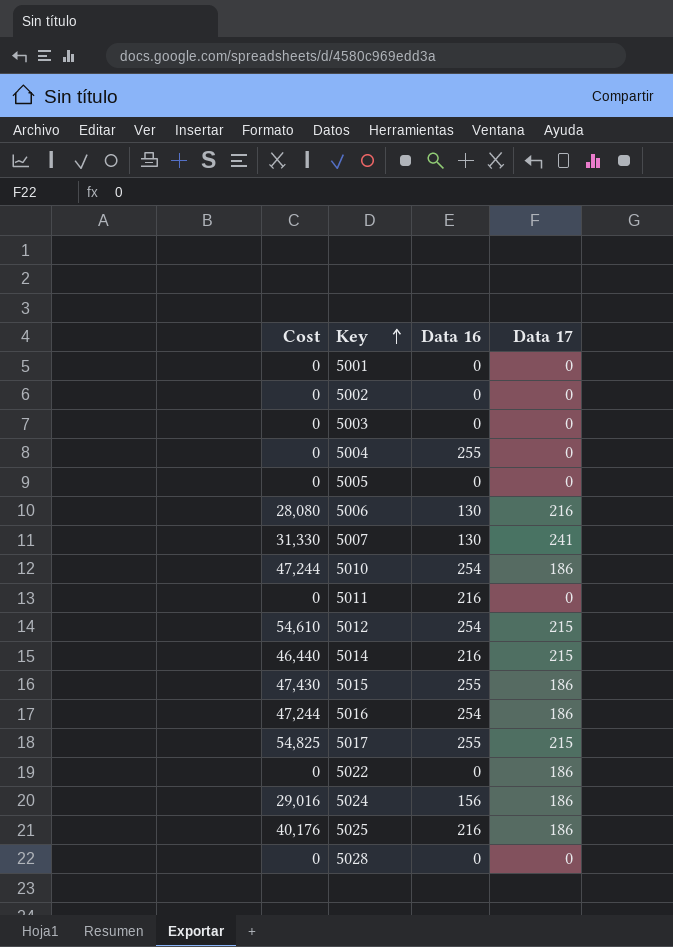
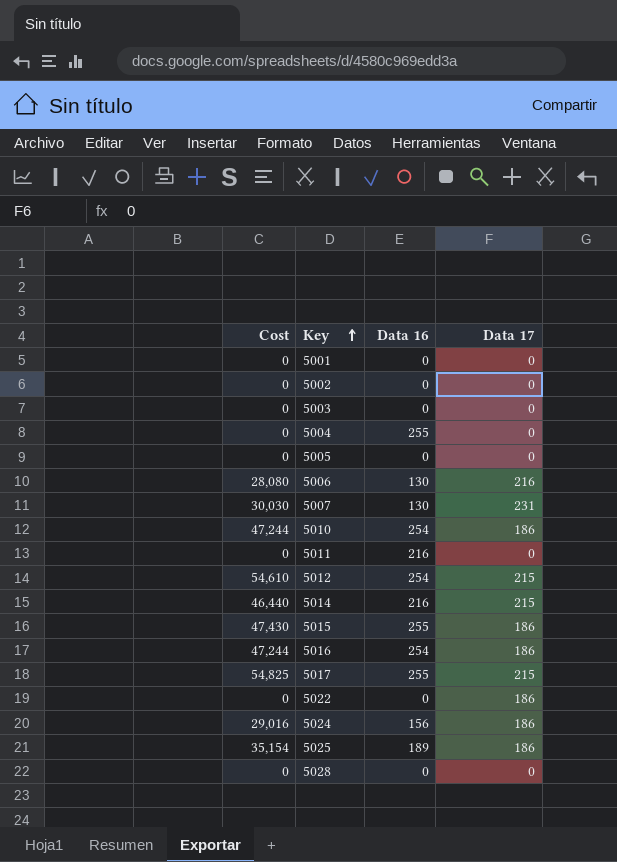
5007 | Cost: 31,330 -> 30,030
5007 | Data 17: 241 -> 231
5025 | Cost: 40,176 -> 35,154
5025 | Data 16: 216 -> 189

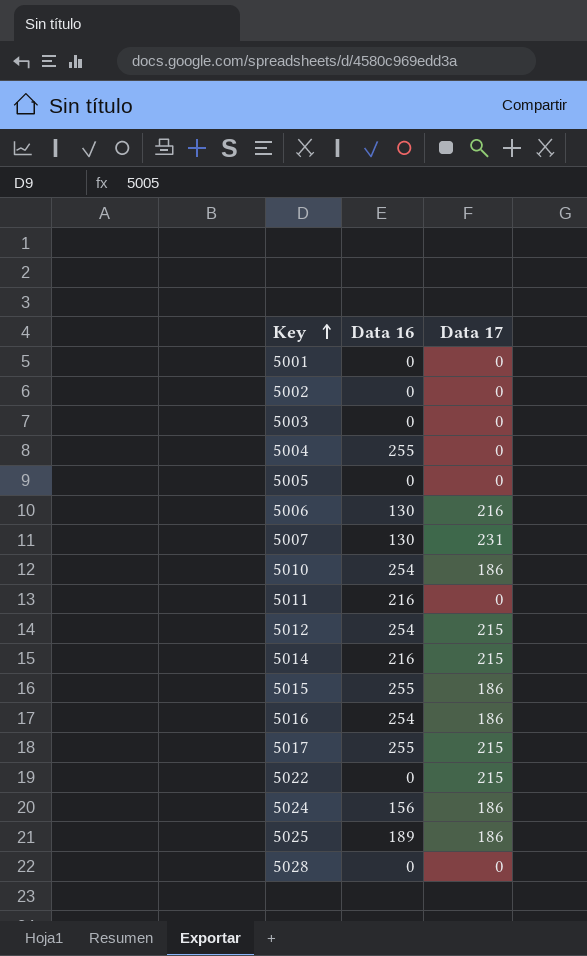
column Cost | formula: [Data 16] * [Data 17] -> none
5022 | Data 17: 186 -> 215

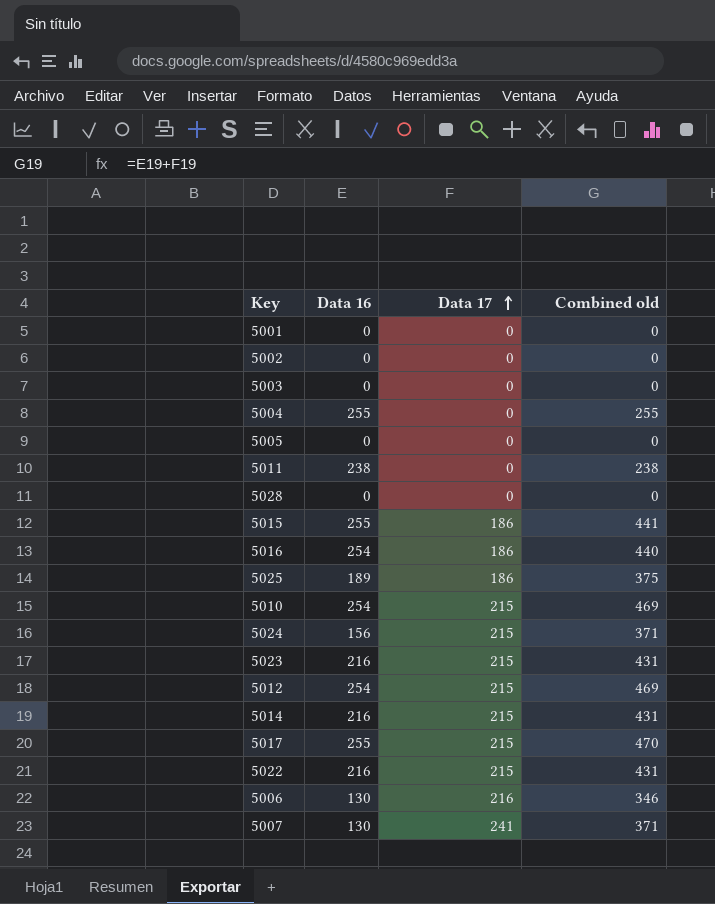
row order: Key ascending -> Data 17 ascending
column Combined old | formula: none -> [Data 16] + [Data 17]
5011 | Data 16: 216 -> 238
5010 | Data 17: 186 -> 215
5024 | Data 17: 186 -> 215
row 5023: none -> 216 | 215 | 431
5022 | Data 16: 0 -> 216
5007 | Data 17: 231 -> 241

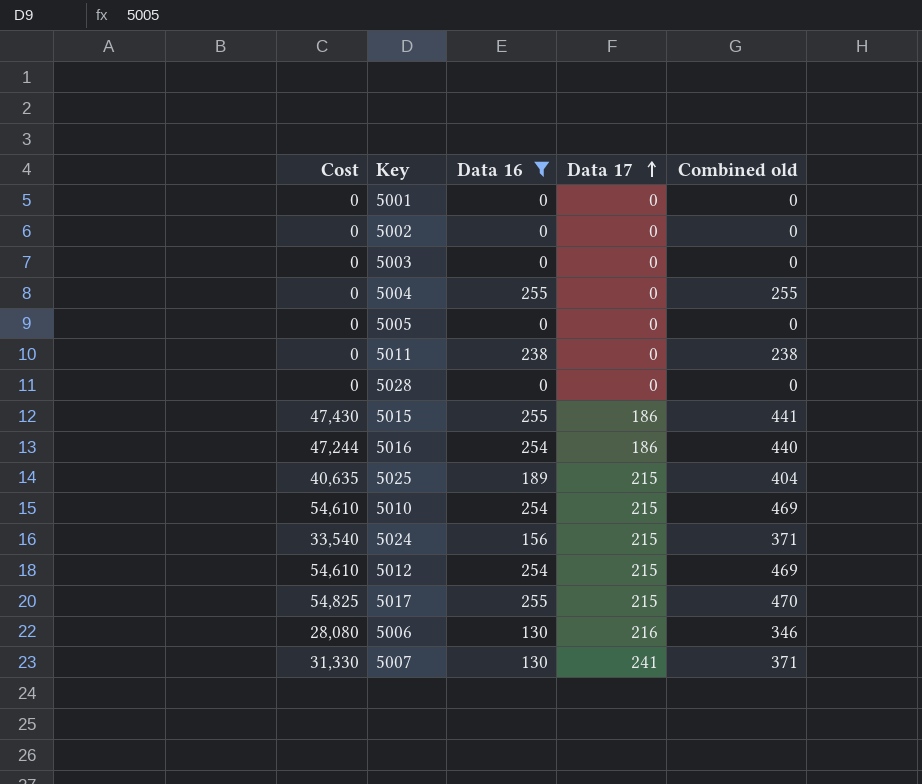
filter: none -> Data 16 != 216
column Cost | formula: none -> [Data 16] * [Data 17]
5025 | Data 17: 186 -> 215
5025 | Combined old: 375 -> 404

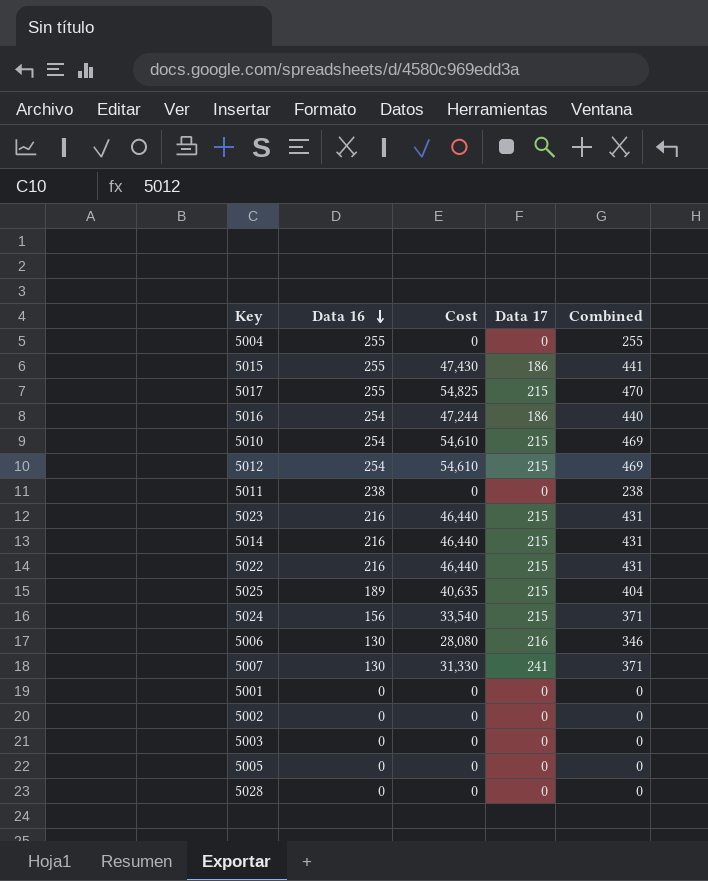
filter: Data 16 != 216 -> none
row order: Data 17 ascending -> Data 16 descending
column Cost | position: 1 -> 3
column name: Combined old -> Combined

